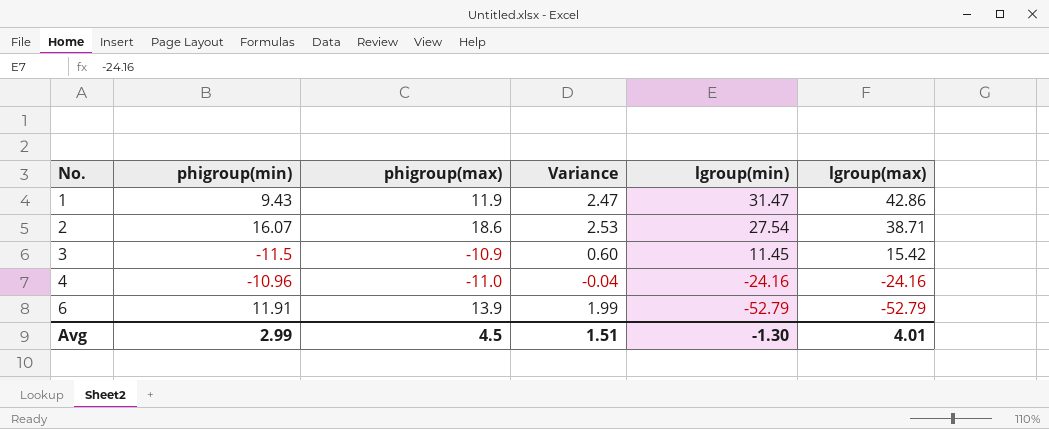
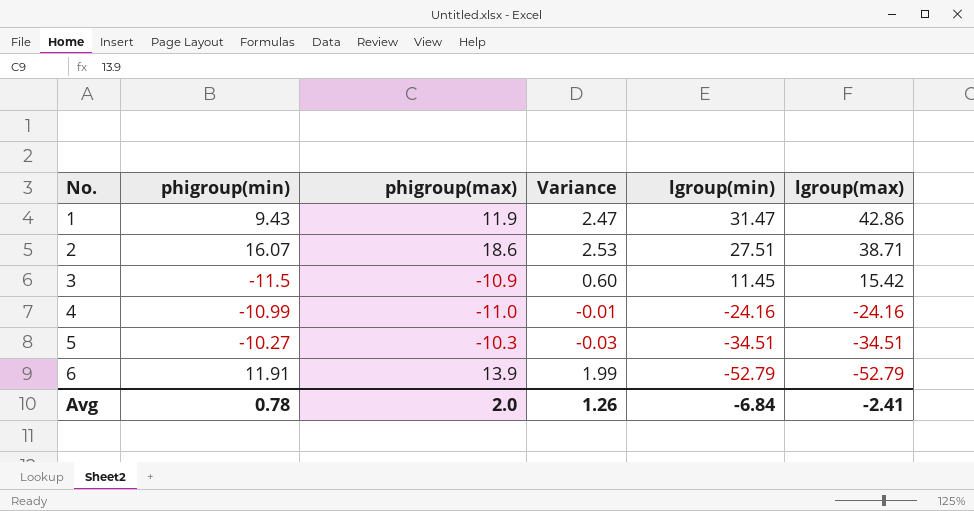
2 | lgroup(min): 27.54 -> 27.51
4 | phigroup(min): -10.96 -> -10.99
4 | Variance: -0.04 -> -0.01
row 5: none -> -10.27 | -10.3 | -0.03 | -34.51 | -34.51
Avg | phigroup(min): 2.99 -> 0.78
Avg | phigroup(max): 4.5 -> 2.0
Avg | Variance: 1.51 -> 1.26
Avg | lgroup(min): -1.30 -> -6.84
Avg | lgroup(max): 4.01 -> -2.41

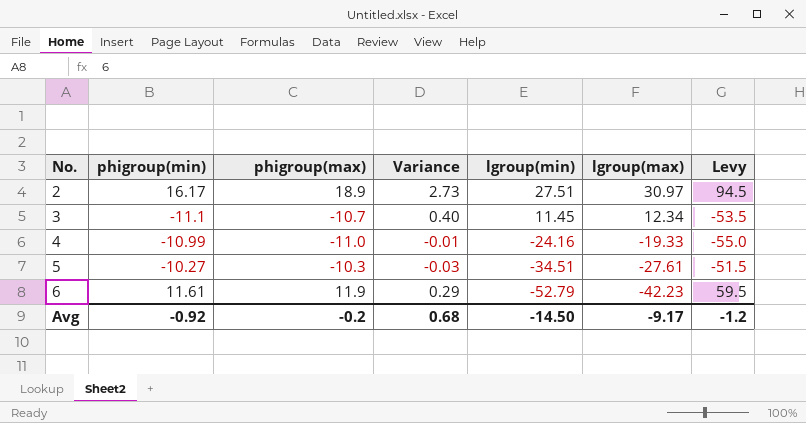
column Levy | formula: none -> [phigroup(max)] * 5
row 1: 9.43 | 11.9 | 2.47 | 31.47 | 42.86 -> none
2 | phigroup(min): 16.07 -> 16.17
2 | phigroup(max): 18.6 -> 18.9
2 | Variance: 2.53 -> 2.73
2 | lgroup(max): 38.71 -> 30.97
3 | phigroup(min): -11.5 -> -11.1
3 | phigroup(max): -10.9 -> -10.7
3 | Variance: 0.60 -> 0.40
3 | lgroup(max): 15.42 -> 12.34
4 | lgroup(max): -24.16 -> -19.33
5 | lgroup(max): -34.51 -> -27.61
6 | phigroup(min): 11.91 -> 11.61
6 | phigroup(max): 13.9 -> 11.9
6 | Variance: 1.99 -> 0.29
6 | lgroup(max): -52.79 -> -42.23
Avg | phigroup(min): 0.78 -> -0.92
Avg | phigroup(max): 2.0 -> -0.2
Avg | Variance: 1.26 -> 0.68
Avg | lgroup(min): -6.84 -> -14.50
Avg | lgroup(max): -2.41 -> -9.17

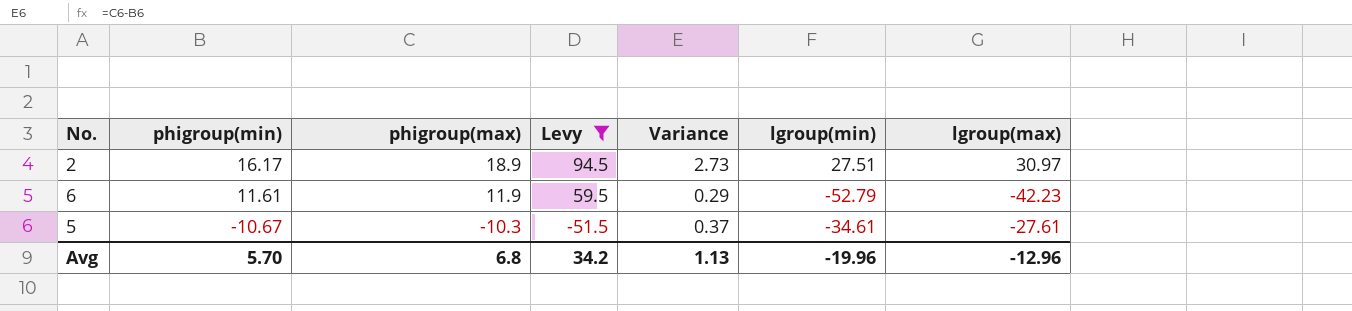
filter: none -> Levy >= -51.5
row order: No. ascending -> phigroup(min) descending
column Levy | position: 7 -> 4
5 | phigroup(min): -10.27 -> -10.67
5 | Variance: -0.03 -> 0.37
5 | lgroup(min): -34.51 -> -34.61
Avg | phigroup(min): -0.92 -> 5.70
Avg | phigroup(max): -0.2 -> 6.8
Avg | Levy: -1.2 -> 34.2
Avg | Variance: 0.68 -> 1.13
Avg | lgroup(min): -14.50 -> -19.96
Avg | lgroup(max): -9.17 -> -12.96

